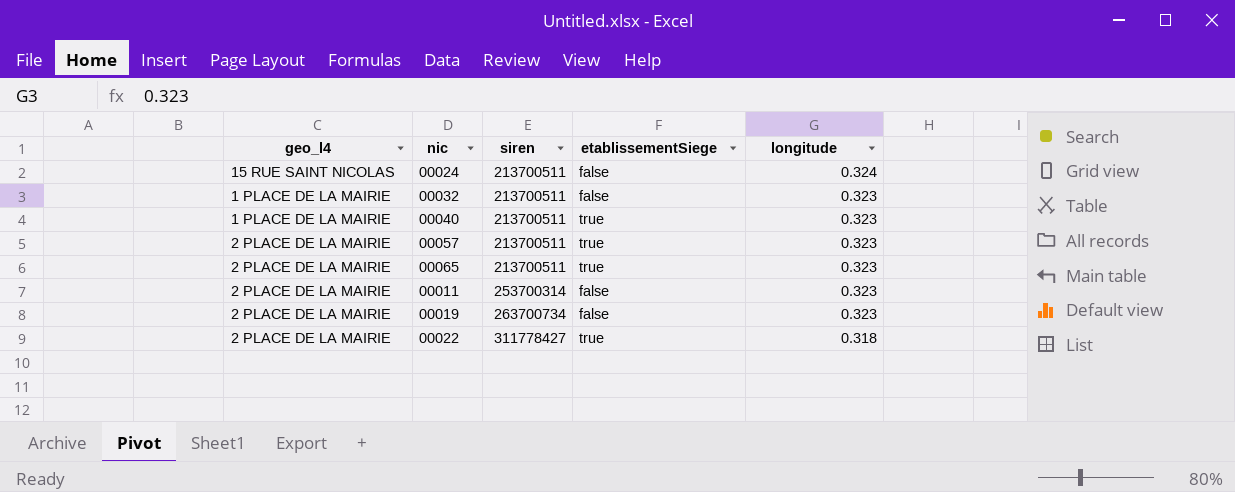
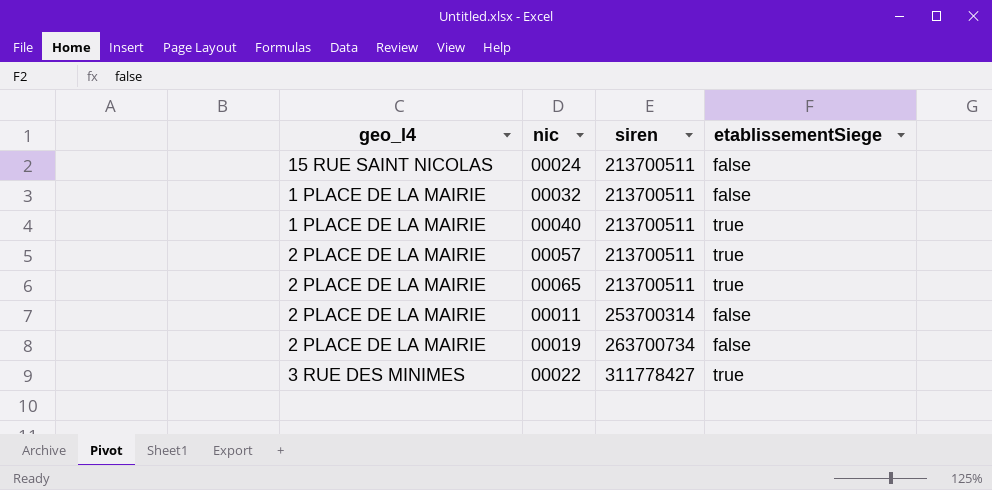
column longitude | position: 5 -> none
00022 | geo_l4: 2 PLACE DE LA MAIRIE -> 3 RUE DES MINIMES

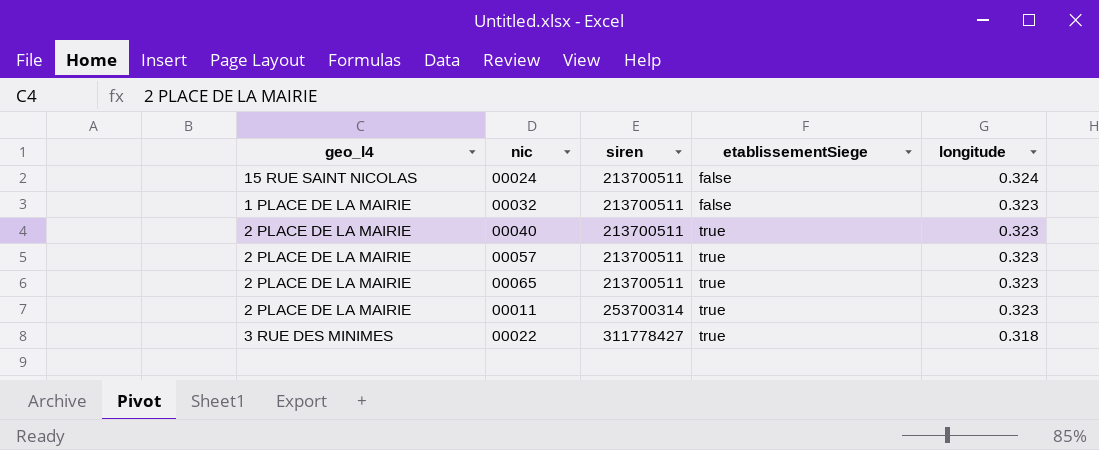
column longitude | position: none -> 5
row 00019: 2 PLACE DE LA MAIRIE | 263700734 | false -> none
00040 | geo_l4: 1 PLACE DE LA MAIRIE -> 2 PLACE DE LA MAIRIE
00011 | etablissementSiege: false -> true

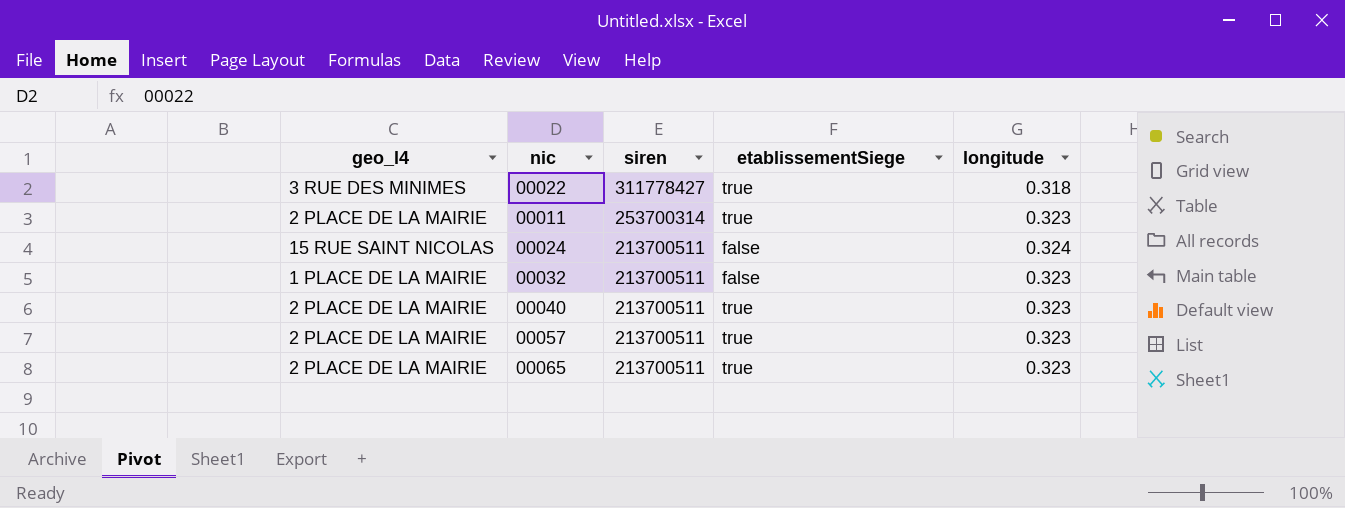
row order: siren ascending -> siren descending

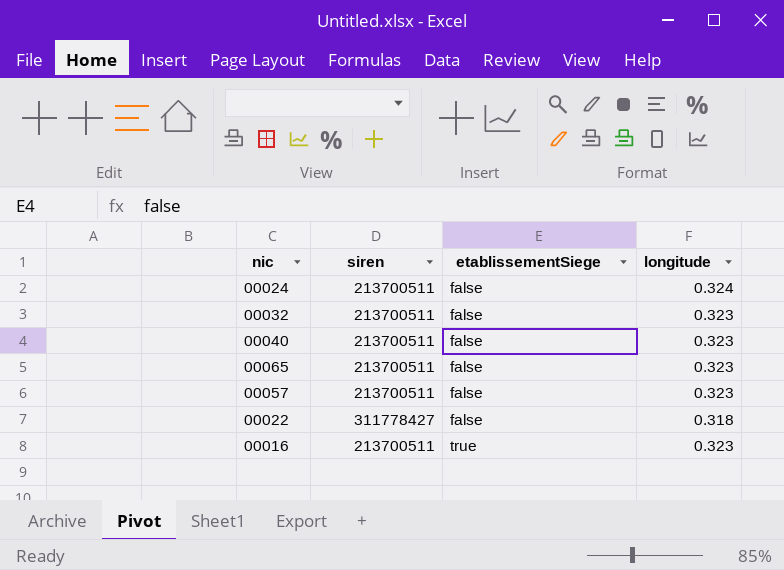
row order: siren descending -> etablissementSiege ascending
column geo_l4 | position: 1 -> none
row 00011: 2 PLACE DE LA MAIRIE | 253700314 | true | 0.323 -> none
00040 | etablissementSiege: true -> false
00065 | etablissementSiege: true -> false
00057 | etablissementSiege: true -> false
00022 | etablissementSiege: true -> false
row 00016: none -> 213700511 | true | 0.323

